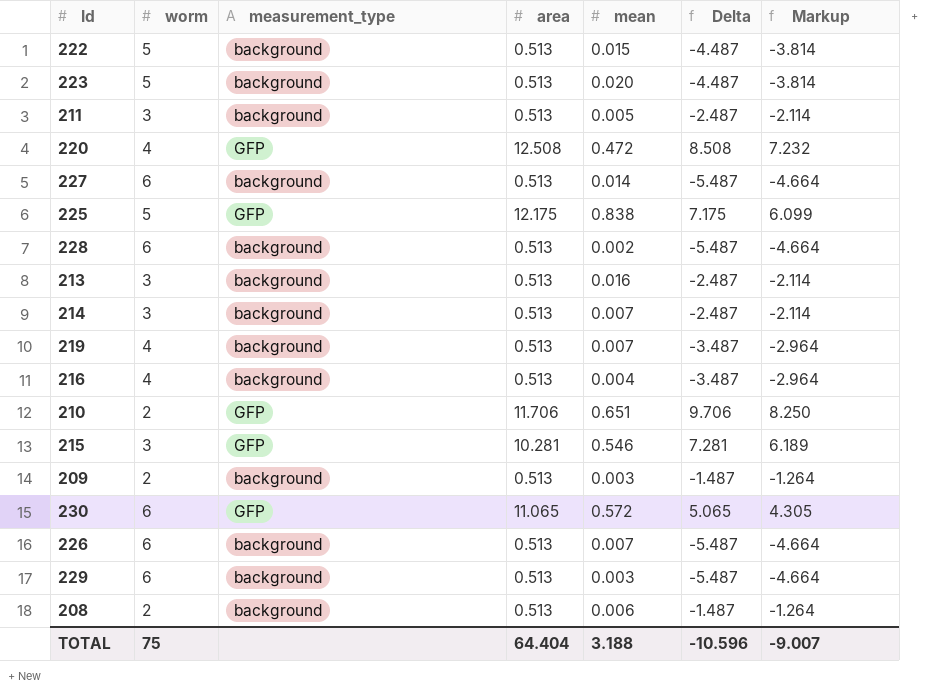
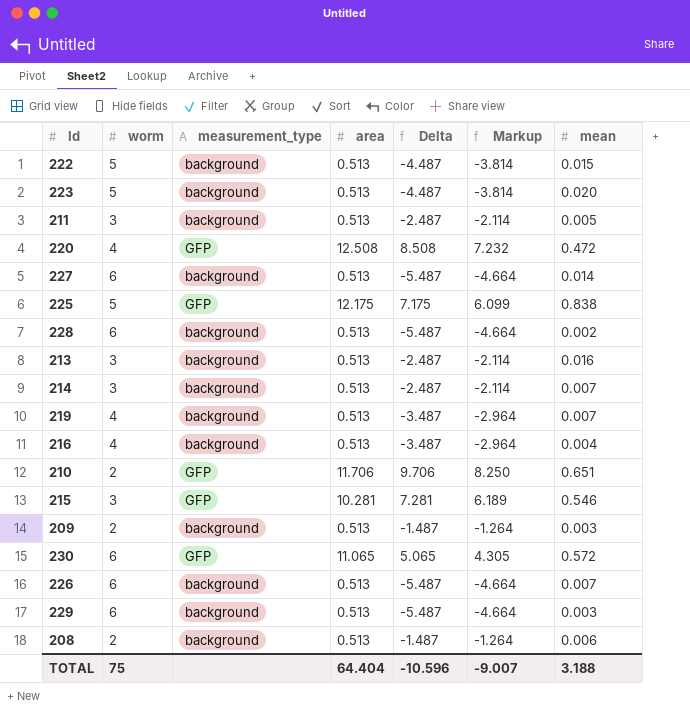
column mean | position: 5 -> 7

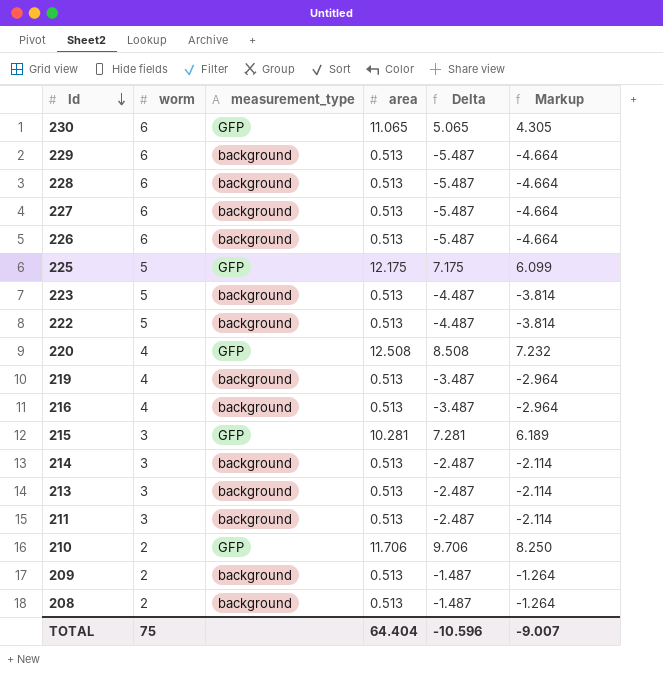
row order: none -> Id descending
column mean | position: 7 -> none

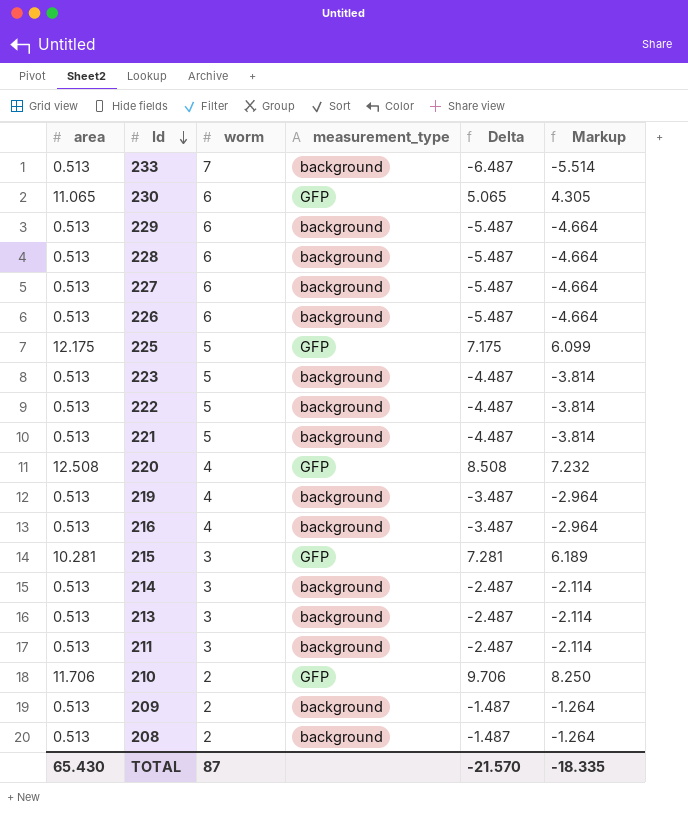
column area | position: 4 -> 1
row 233: none -> 0.513 | 7 | background | -6.487 | -5.514
row 221: none -> 0.513 | 5 | background | -4.487 | -3.814
TOTAL | area: 64.404 -> 65.430
TOTAL | worm: 75 -> 87
TOTAL | Delta: -10.596 -> -21.570
TOTAL | Markup: -9.007 -> -18.335

